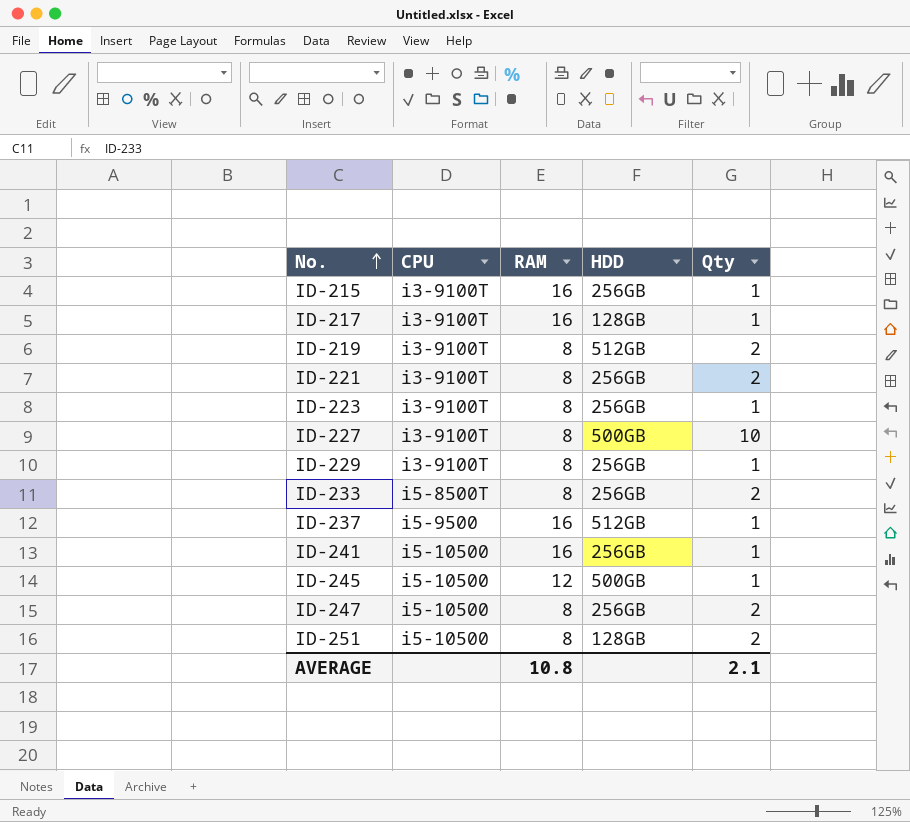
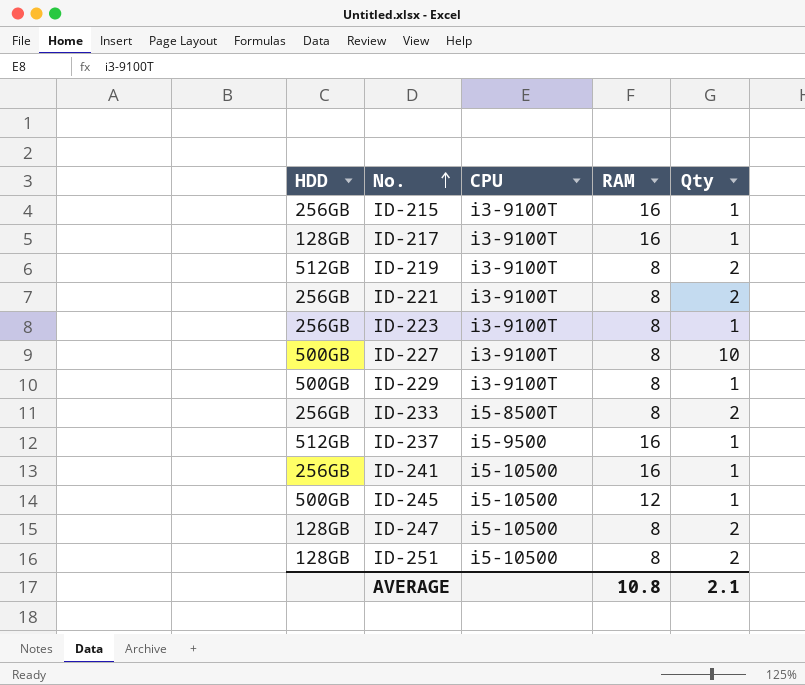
column HDD | position: 4 -> 1
ID-229 | HDD: 256GB -> 500GB
ID-247 | HDD: 256GB -> 128GB

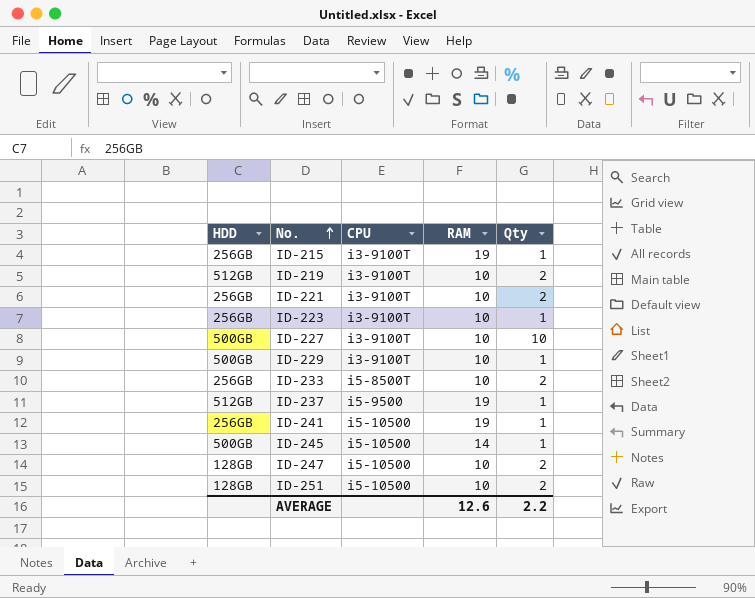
row ID-217: 128GB | i3-9100T | 16 | 1 -> none
ID-215 | RAM: 16 -> 19
ID-219 | RAM: 8 -> 10
ID-221 | RAM: 8 -> 10
ID-223 | RAM: 8 -> 10
ID-227 | RAM: 8 -> 10
ID-229 | RAM: 8 -> 10
ID-233 | RAM: 8 -> 10
ID-237 | RAM: 16 -> 19
ID-241 | RAM: 16 -> 19
ID-245 | RAM: 12 -> 14
ID-247 | RAM: 8 -> 10
ID-251 | RAM: 8 -> 10
AVERAGE | RAM: 10.8 -> 12.6
AVERAGE | Qty: 2.1 -> 2.2

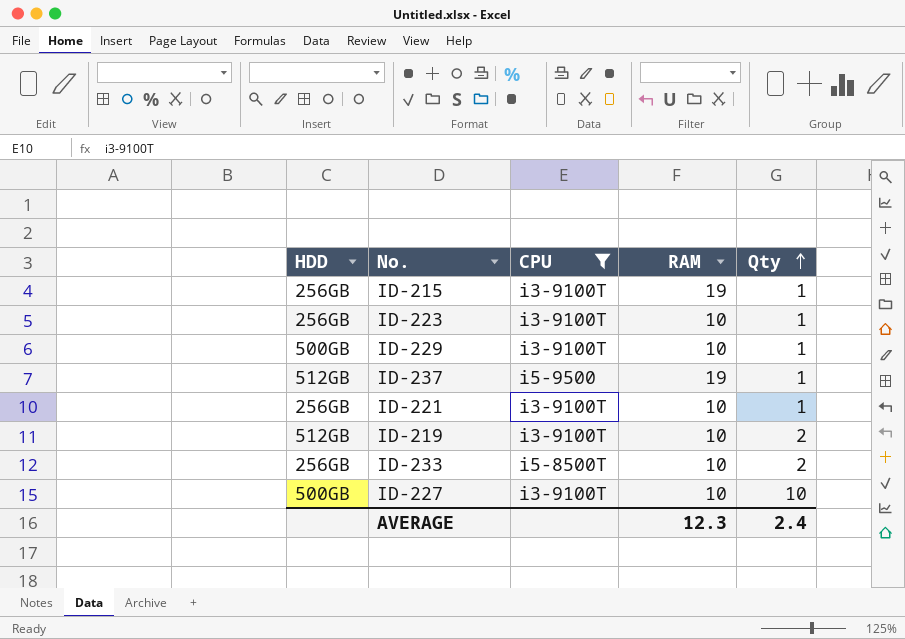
filter: none -> CPU != i5-10500
row order: No. ascending -> Qty ascending
ID-221 | Qty: 2 -> 1
AVERAGE | RAM: 12.6 -> 12.3
AVERAGE | Qty: 2.2 -> 2.4

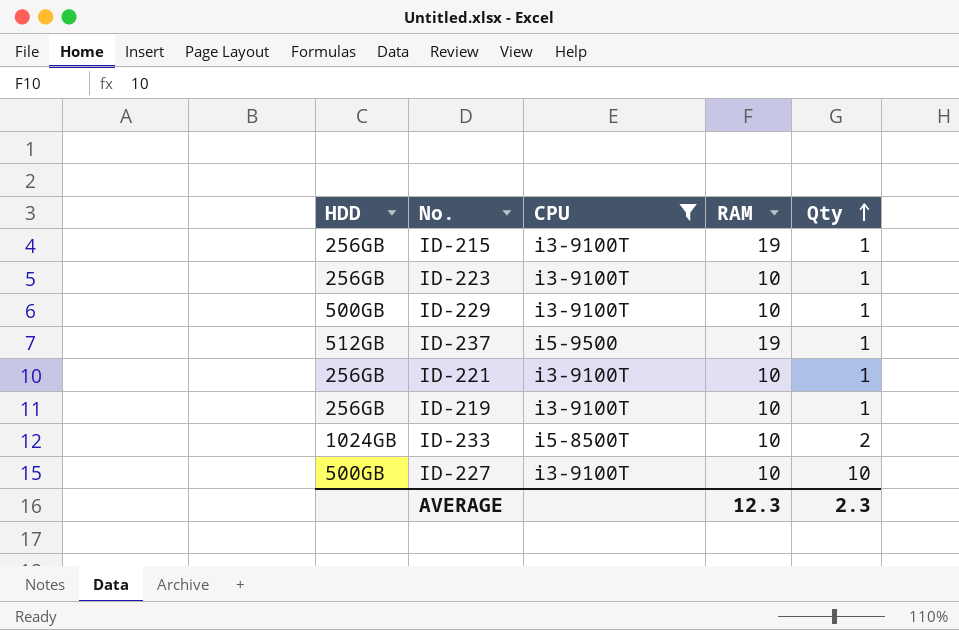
ID-219 | HDD: 512GB -> 256GB
ID-219 | Qty: 2 -> 1
ID-233 | HDD: 256GB -> 1024GB
AVERAGE | Qty: 2.4 -> 2.3

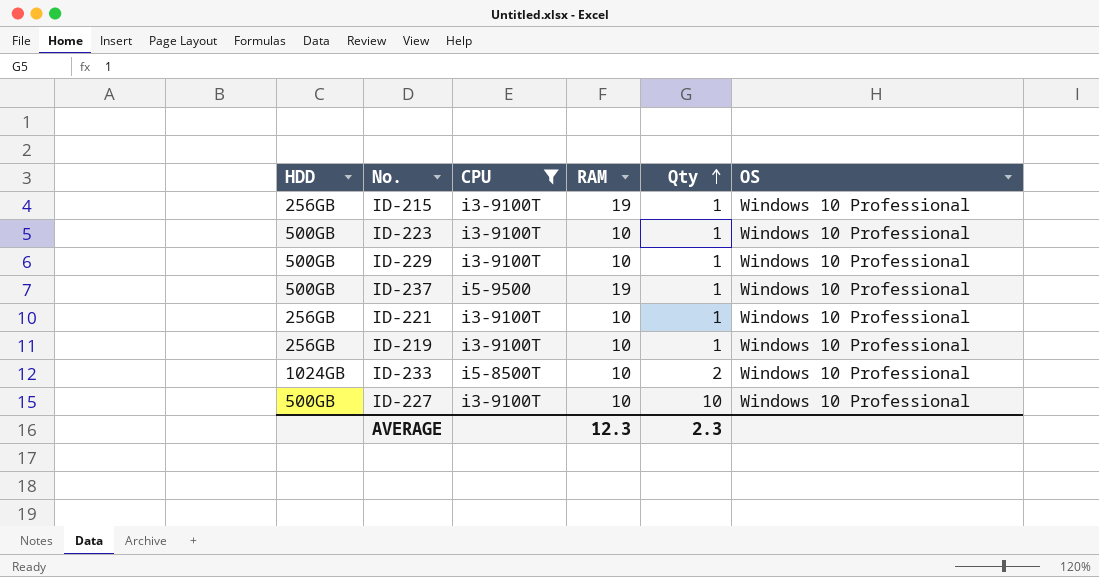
column OS | position: none -> 6
ID-223 | HDD: 256GB -> 500GB
ID-237 | HDD: 512GB -> 500GB

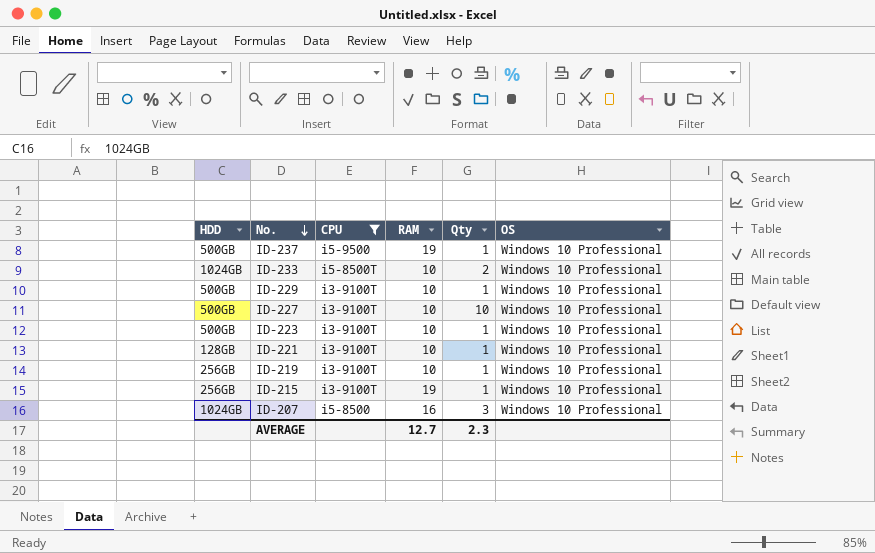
row order: Qty ascending -> No. descending
ID-221 | HDD: 256GB -> 128GB
row ID-207: none -> 1024GB | i5-8500 | 16 | 3 | Windows 10 Professional
AVERAGE | RAM: 12.3 -> 12.7

